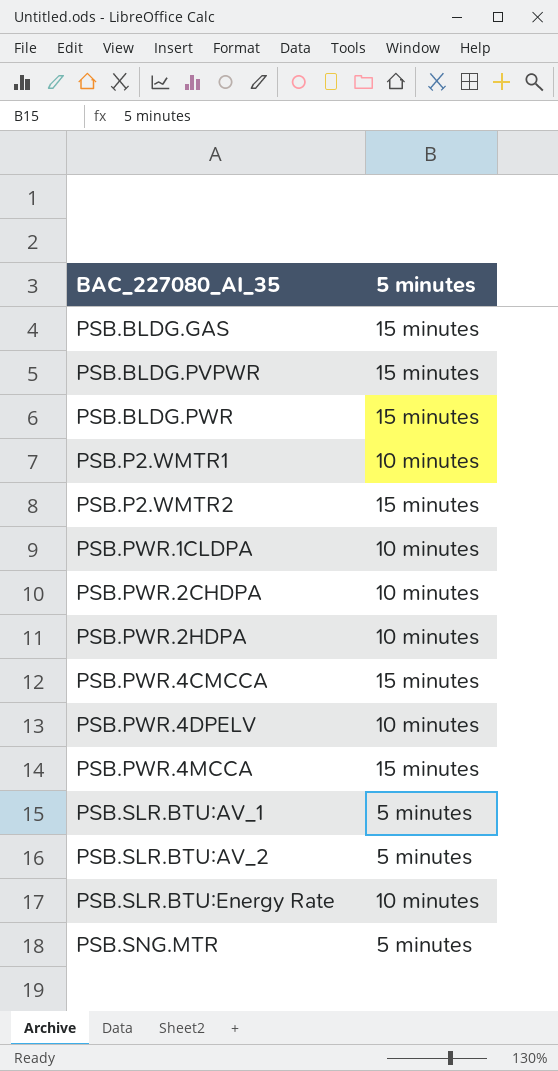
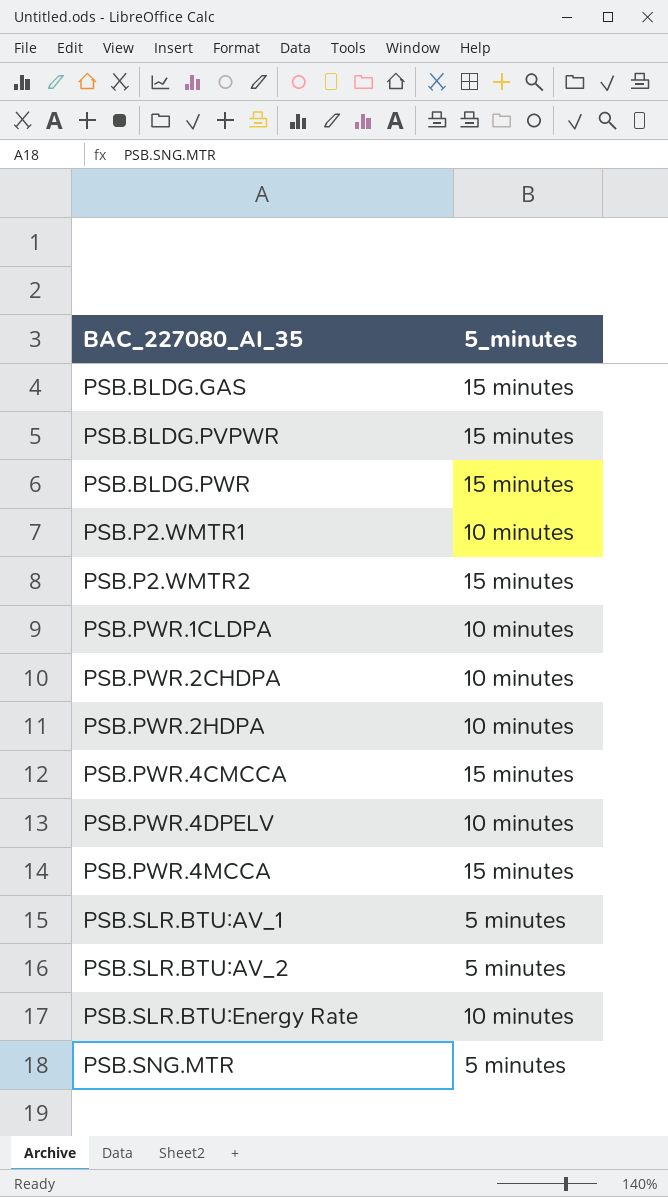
column name: 5 minutes -> 5_minutes

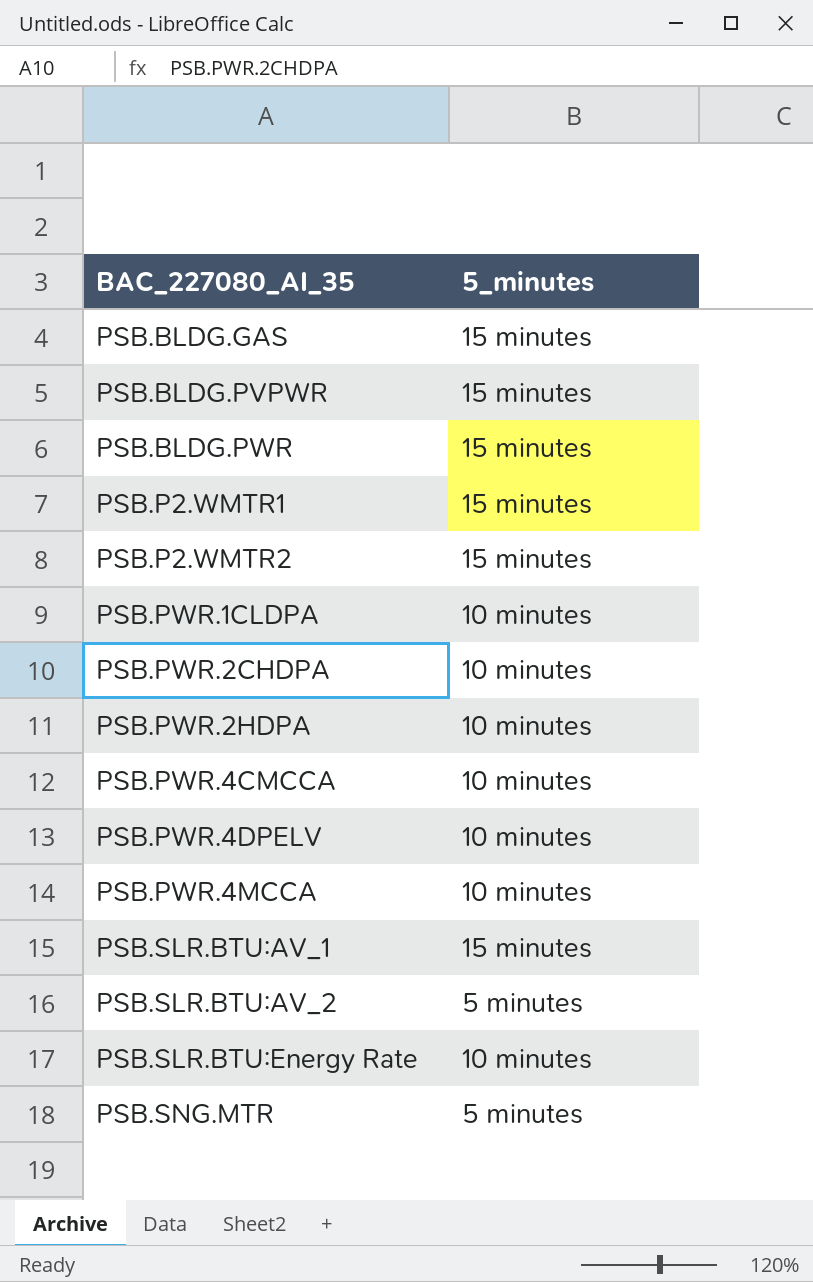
PSB.P2.WMTR1 | 5_minutes: 10 minutes -> 15 minutes
PSB.PWR.4CMCCA | 5_minutes: 15 minutes -> 10 minutes
PSB.PWR.4MCCA | 5_minutes: 15 minutes -> 10 minutes
PSB.SLR.BTU:AV_1 | 5_minutes: 5 minutes -> 15 minutes

